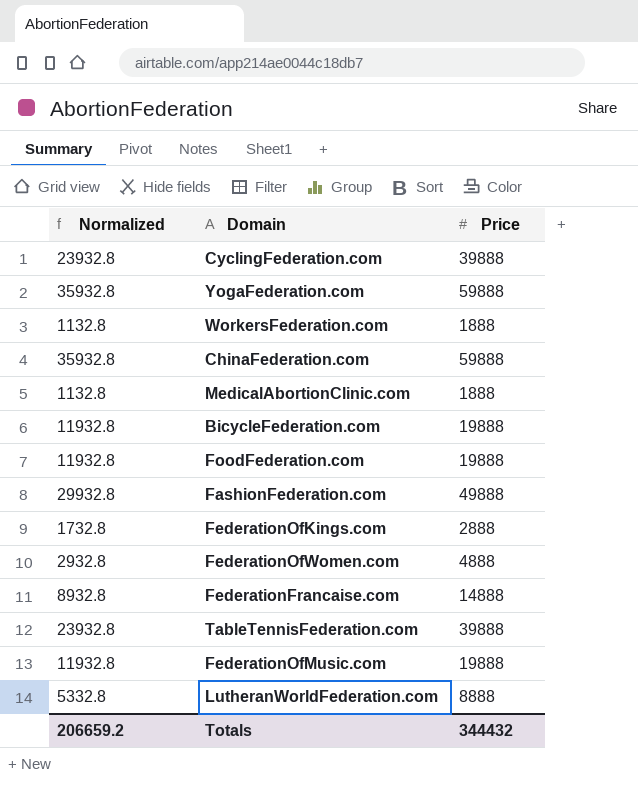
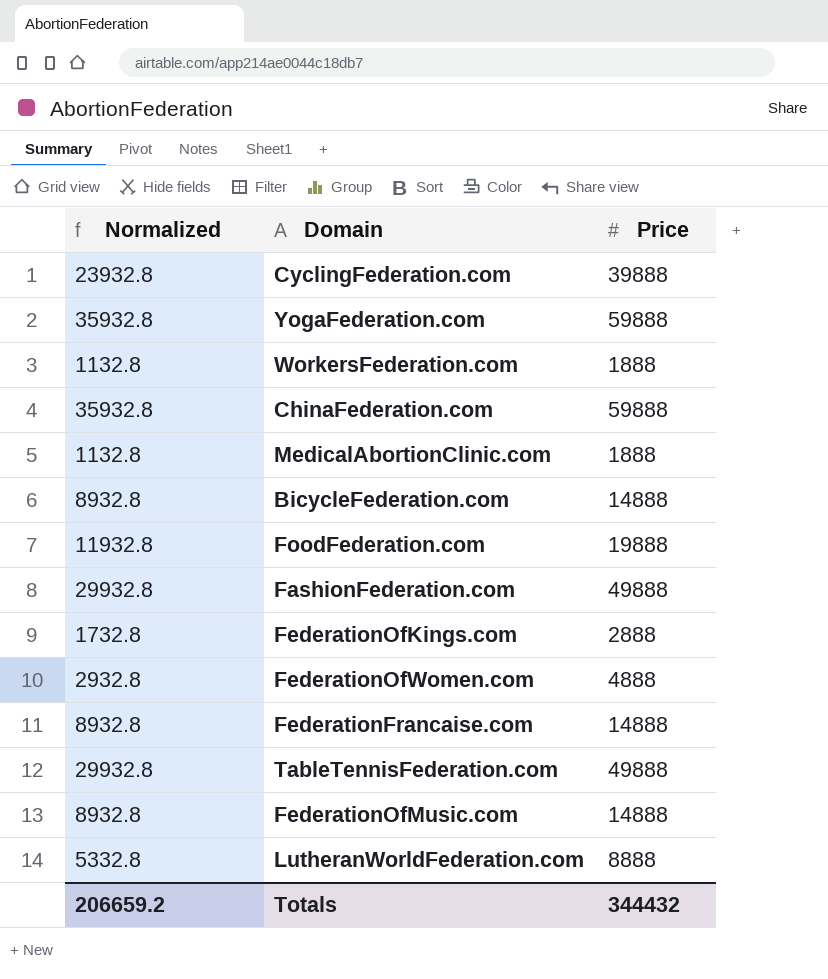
BicycleFederation.com | Normalized: 11932.8 -> 8932.8
BicycleFederation.com | Price: 19888 -> 14888
TableTennisFederation.com | Normalized: 23932.8 -> 29932.8
TableTennisFederation.com | Price: 39888 -> 49888
FederationOfMusic.com | Normalized: 11932.8 -> 8932.8
FederationOfMusic.com | Price: 19888 -> 14888

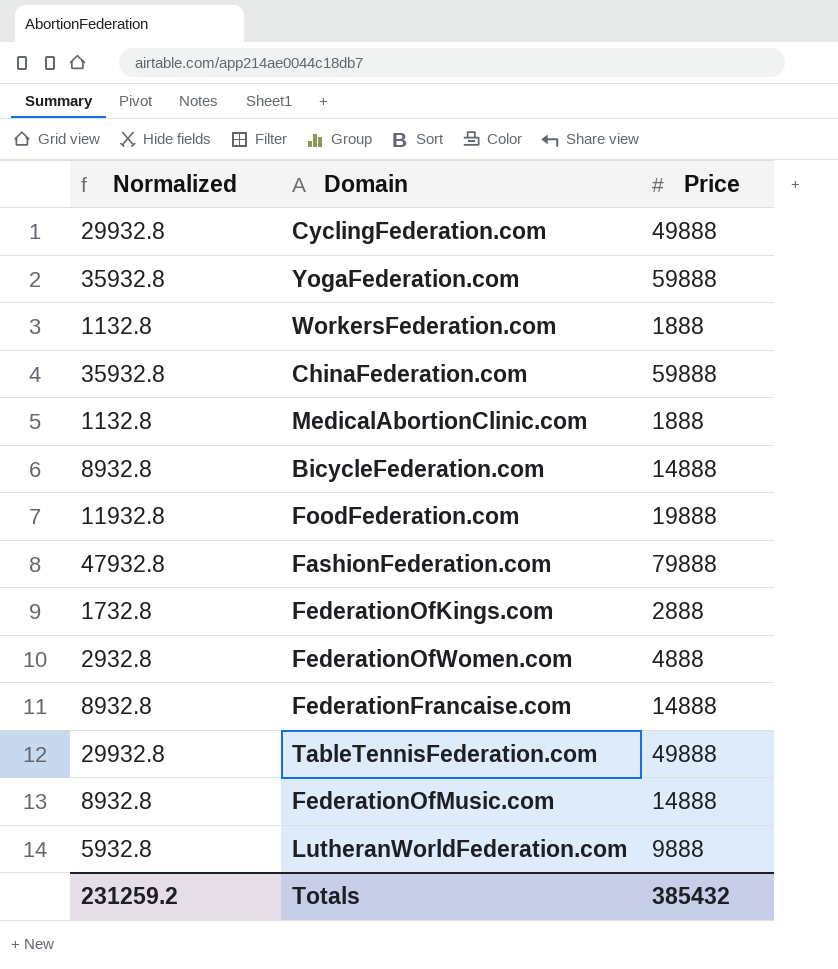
CyclingFederation.com | Normalized: 23932.8 -> 29932.8
CyclingFederation.com | Price: 39888 -> 49888
FashionFederation.com | Normalized: 29932.8 -> 47932.8
FashionFederation.com | Price: 49888 -> 79888
LutheranWorldFederation.com | Normalized: 5332.8 -> 5932.8
LutheranWorldFederation.com | Price: 8888 -> 9888
Totals | Normalized: 206659.2 -> 231259.2
Totals | Price: 344432 -> 385432

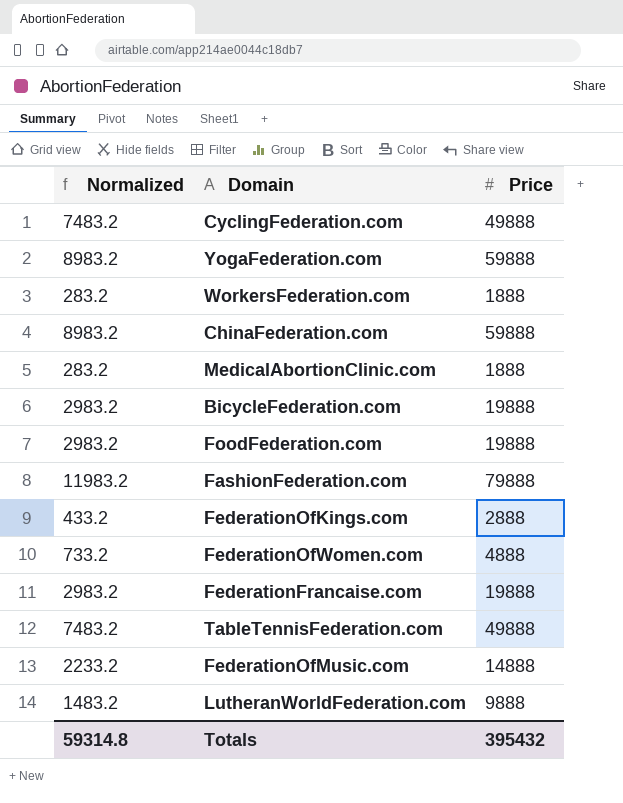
column Normalized | formula: [Price] * 0.6 -> [Price] * 0.15
BicycleFederation.com | Price: 14888 -> 19888
FederationFrancaise.com | Price: 14888 -> 19888
Totals | Normalized: 231259.2 -> 59314.8
Totals | Price: 385432 -> 395432

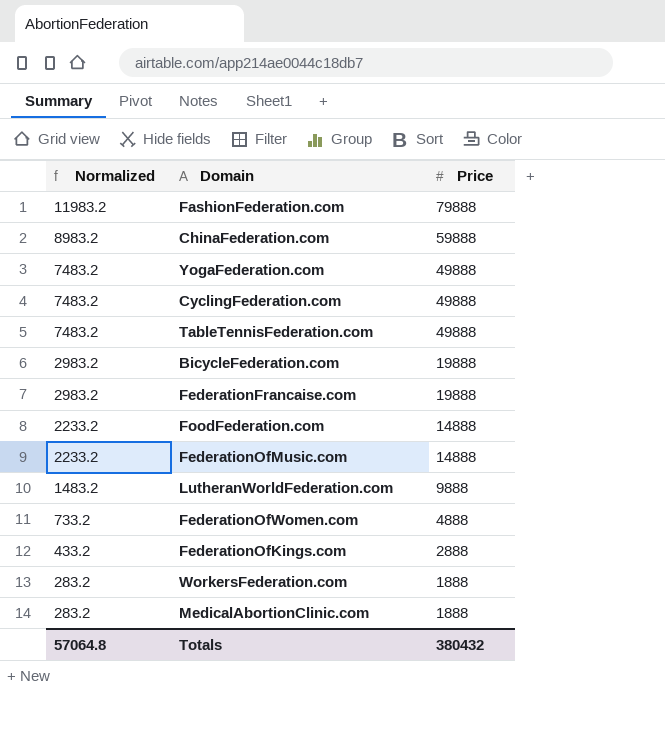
row order: none -> Normalized descending
YogaFederation.com | Normalized: 8983.2 -> 7483.2
YogaFederation.com | Price: 59888 -> 49888
FoodFederation.com | Normalized: 2983.2 -> 2233.2
FoodFederation.com | Price: 19888 -> 14888
Totals | Normalized: 59314.8 -> 57064.8
Totals | Price: 395432 -> 380432

